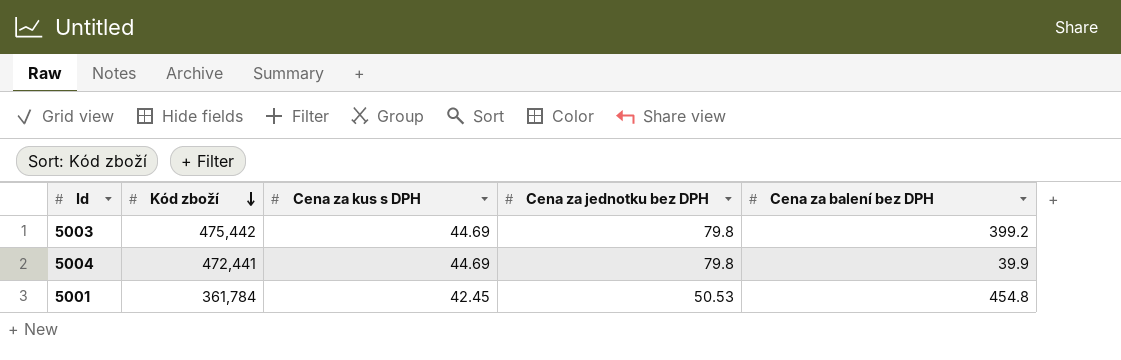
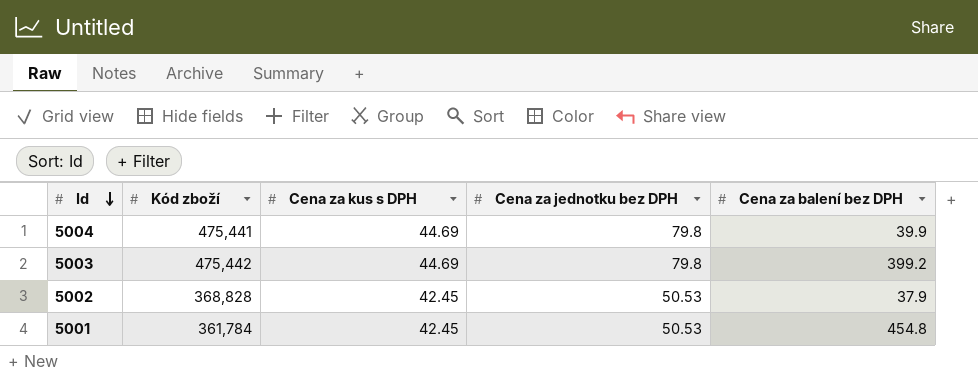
row order: Kód zboží descending -> Id descending
5004 | Kód zboží: 472,441 -> 475,441
row 5002: none -> 368,828 | 42.45 | 50.53 | 37.9

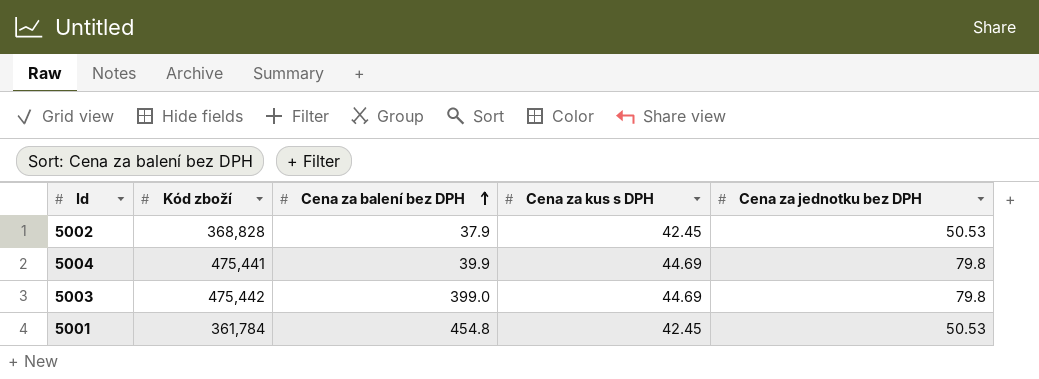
row order: Id descending -> Cena za balení bez DPH ascending
column Cena za balení bez DPH | position: 5 -> 3
5003 | Cena za balení bez DPH: 399.2 -> 399.0

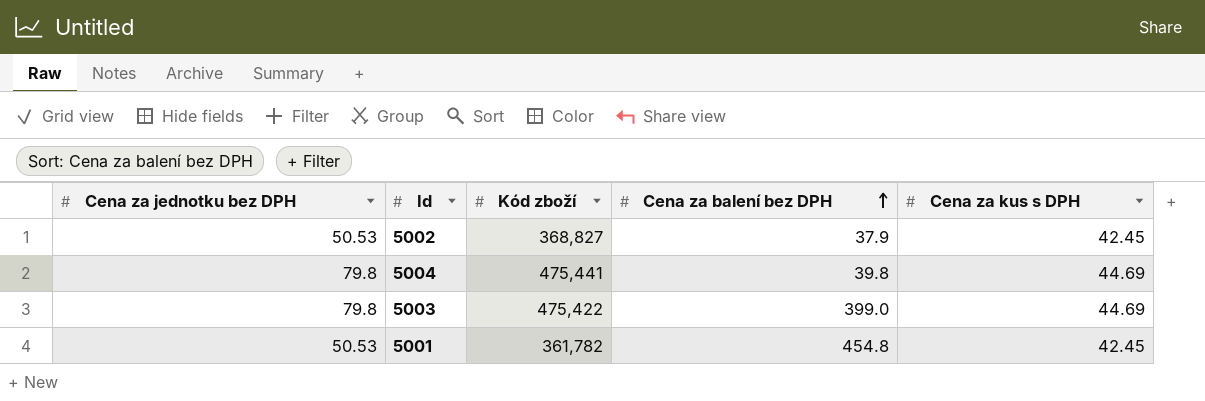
column Cena za jednotku bez DPH | position: 5 -> 1
5002 | Kód zboží: 368,828 -> 368,827
5004 | Cena za balení bez DPH: 39.9 -> 39.8
5003 | Kód zboží: 475,442 -> 475,422
5001 | Kód zboží: 361,784 -> 361,782

